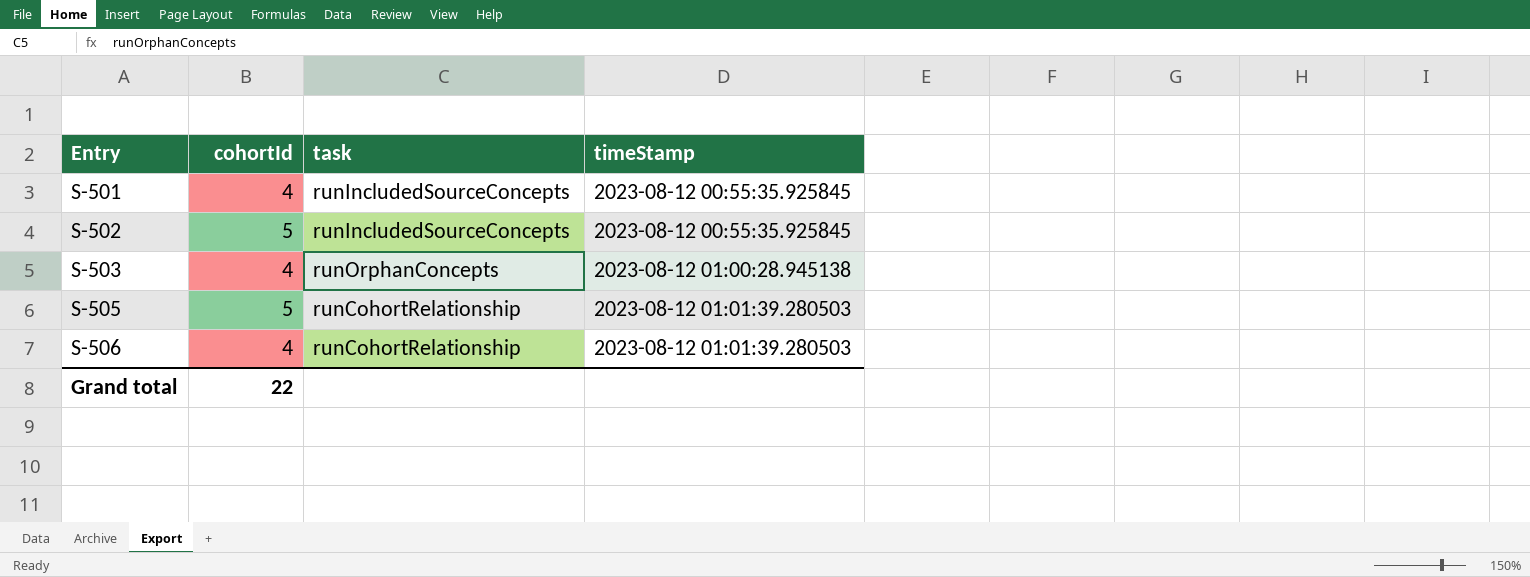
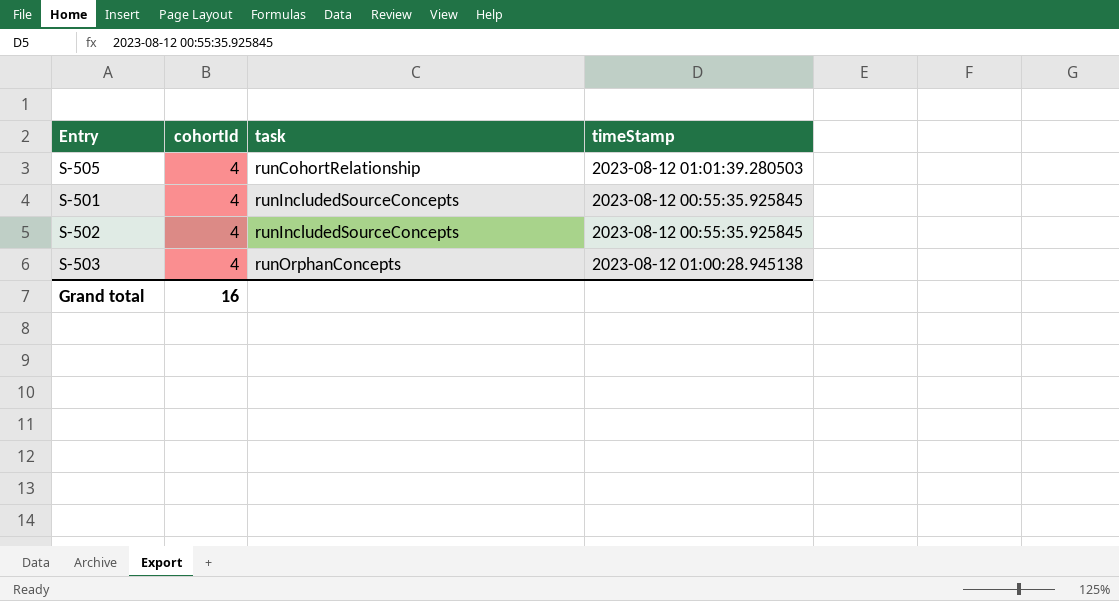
row order: Entry ascending -> task ascending
row S-506: 4 | runCohortRelationship | 2023-08-12 01:01:39.280503 -> none
S-505 | cohortId: 5 -> 4
S-502 | cohortId: 5 -> 4
Grand total | cohortId: 22 -> 16

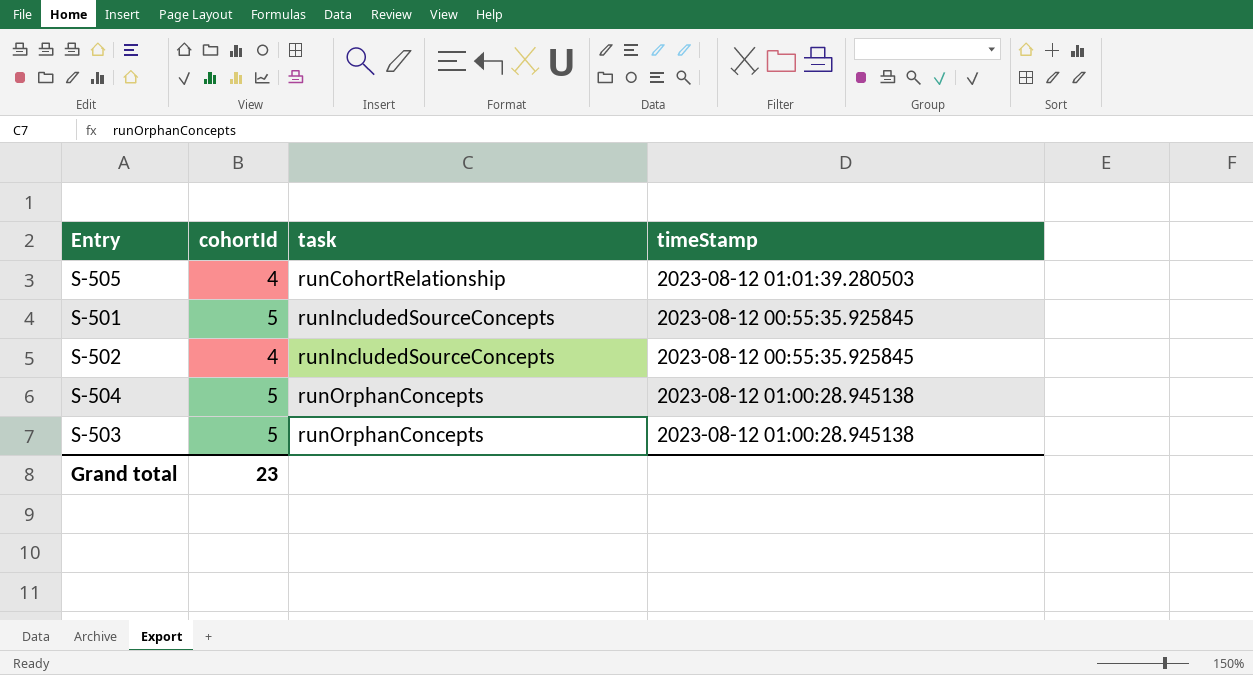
S-501 | cohortId: 4 -> 5
row S-504: none -> 5 | runOrphanConcepts | 2023-08-12 01:00:28.945138
S-503 | cohortId: 4 -> 5
Grand total | cohortId: 16 -> 23

